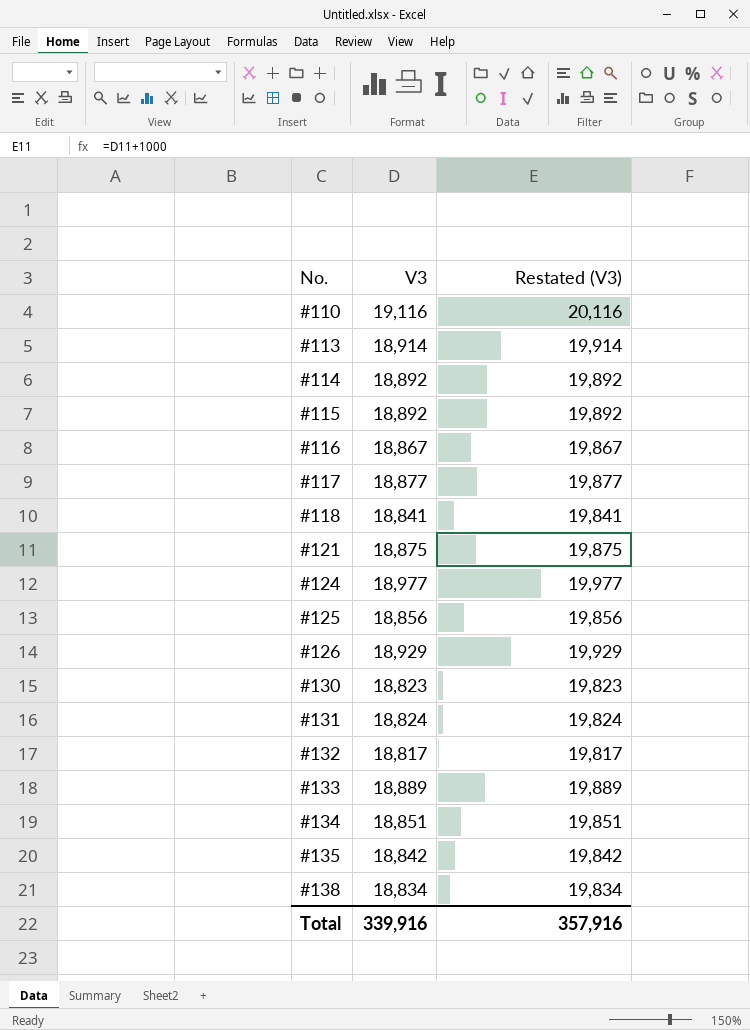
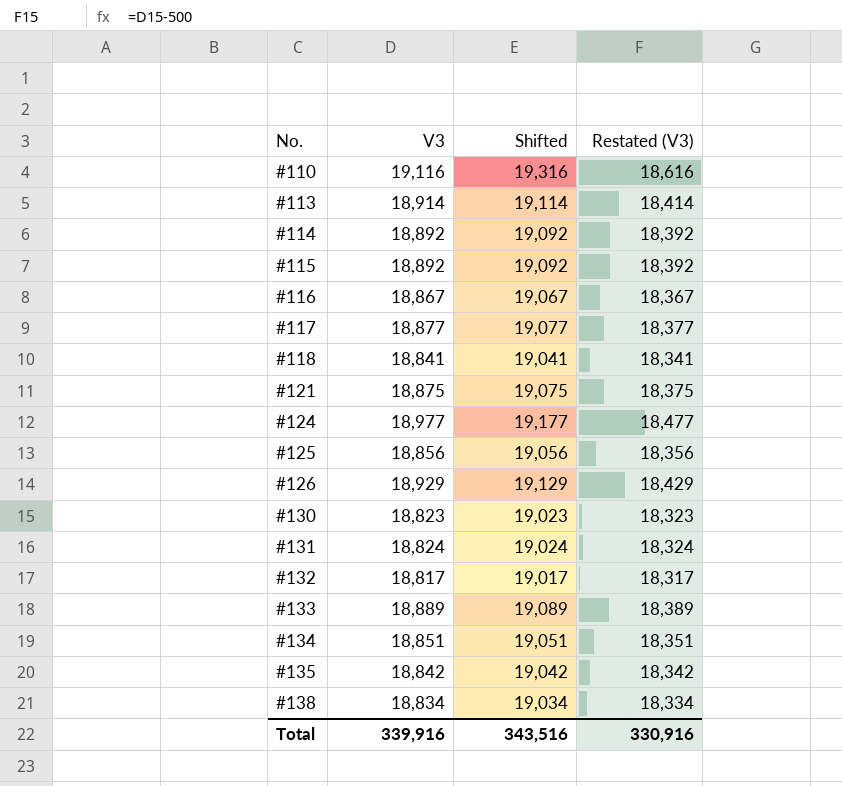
column Shifted | formula: none -> [V3] + 200
column Restated (V3) | formula: [V3] + 1000 -> [V3] - 500
Total | Restated (V3): 357,916 -> 330,916

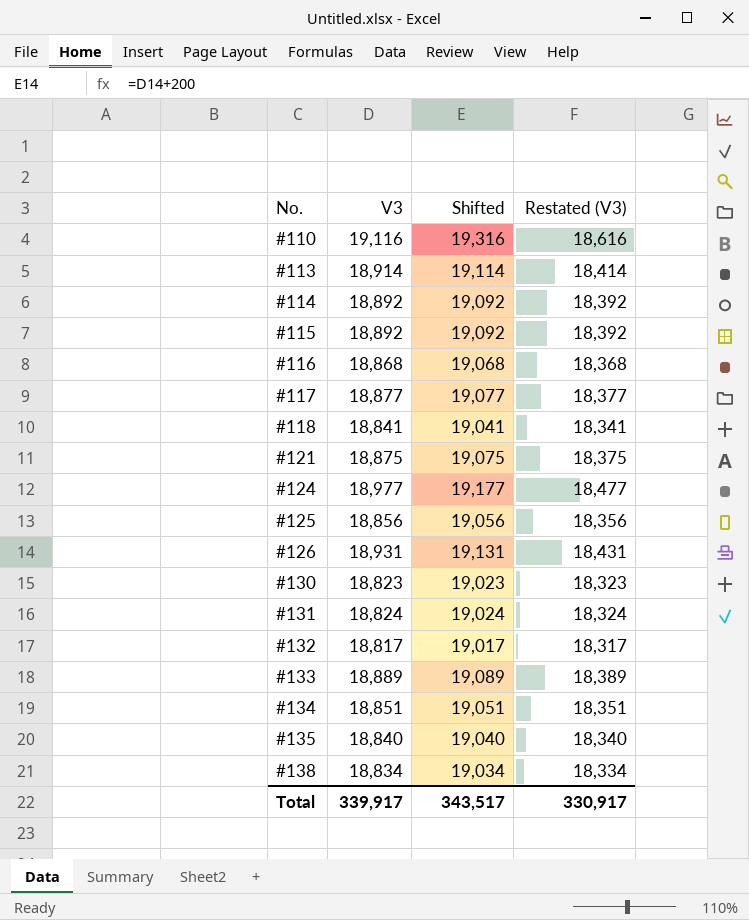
#116 | V3: 18,867 -> 18,868
#116 | Shifted: 19,067 -> 19,068
#116 | Restated (V3): 18,367 -> 18,368
#126 | V3: 18,929 -> 18,931
#126 | Shifted: 19,129 -> 19,131
#126 | Restated (V3): 18,429 -> 18,431
#135 | V3: 18,842 -> 18,840
#135 | Shifted: 19,042 -> 19,040
#135 | Restated (V3): 18,342 -> 18,340
Total | V3: 339,916 -> 339,917
Total | Shifted: 343,516 -> 343,517
Total | Restated (V3): 330,916 -> 330,917

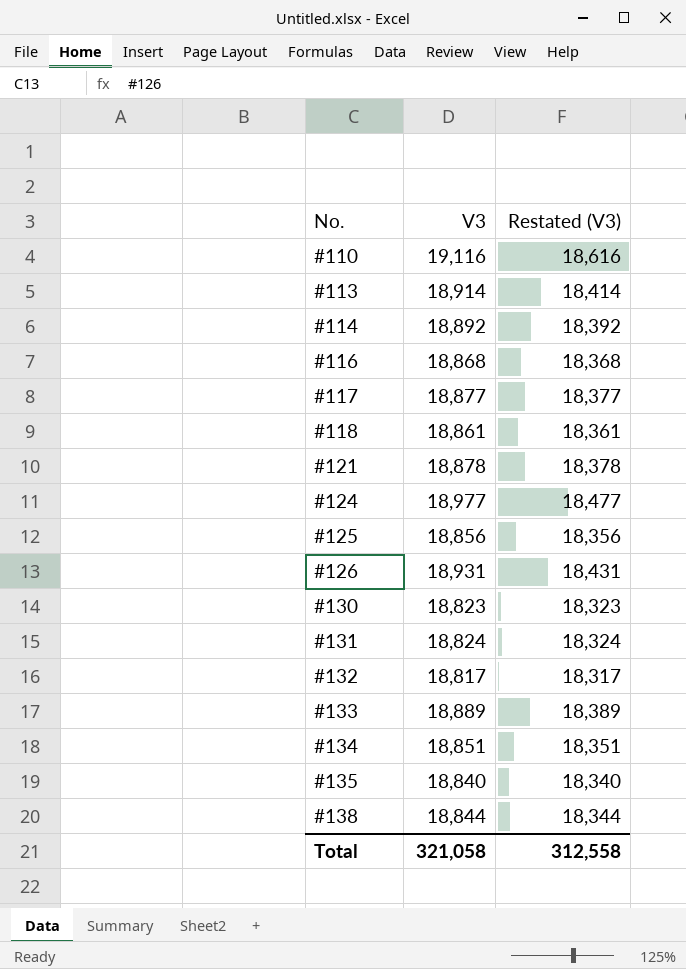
column Shifted | formula: [V3] + 200 -> none
row #115: 18,892 | 19,092 | 18,392 -> none
#118 | V3: 18,841 -> 18,861
#118 | Restated (V3): 18,341 -> 18,361
#121 | V3: 18,875 -> 18,878
#121 | Restated (V3): 18,375 -> 18,378
#138 | V3: 18,834 -> 18,844
#138 | Restated (V3): 18,334 -> 18,344
Total | V3: 339,917 -> 321,058
Total | Restated (V3): 330,917 -> 312,558

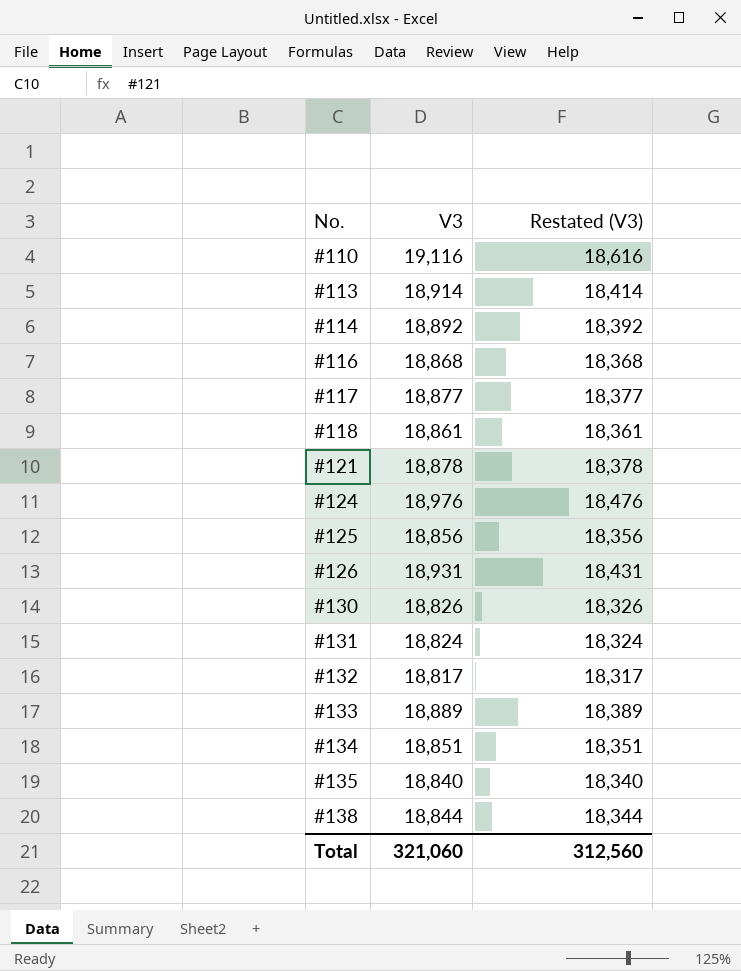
#124 | V3: 18,977 -> 18,976
#124 | Restated (V3): 18,477 -> 18,476
#130 | V3: 18,823 -> 18,826
#130 | Restated (V3): 18,323 -> 18,326
Total | V3: 321,058 -> 321,060
Total | Restated (V3): 312,558 -> 312,560

